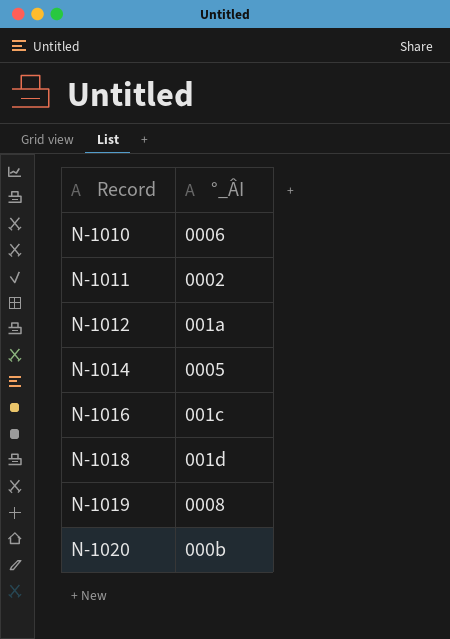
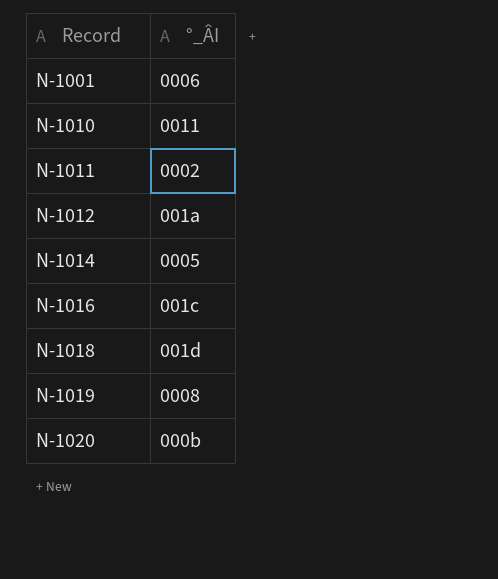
row N-1001: none -> 0006
N-1010 | °_ÂI: 0006 -> 0011

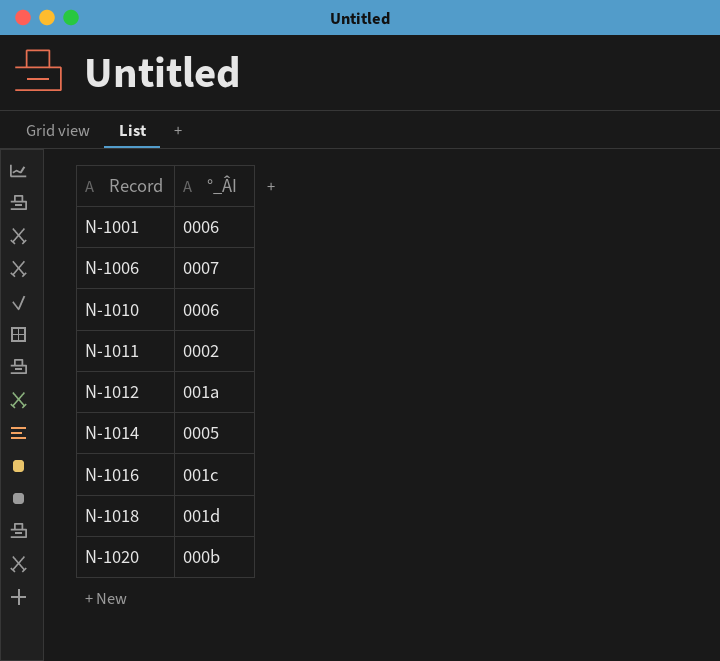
row N-1019: 0008 -> none
row N-1006: none -> 0007
N-1010 | °_ÂI: 0011 -> 0006

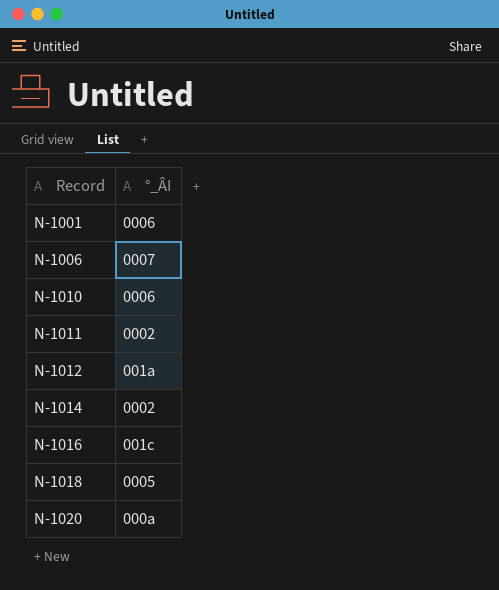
N-1014 | °_ÂI: 0005 -> 0002
N-1018 | °_ÂI: 001d -> 0005
N-1020 | °_ÂI: 000b -> 000a

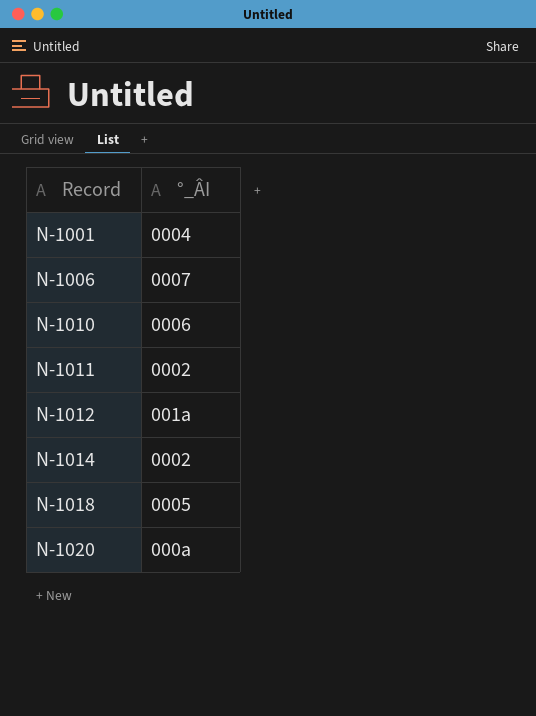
row N-1016: 001c -> none
N-1001 | °_ÂI: 0006 -> 0004

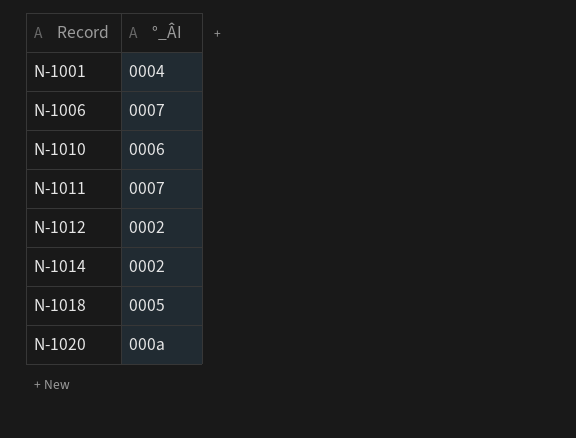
N-1011 | °_ÂI: 0002 -> 0007
N-1012 | °_ÂI: 001a -> 0002

